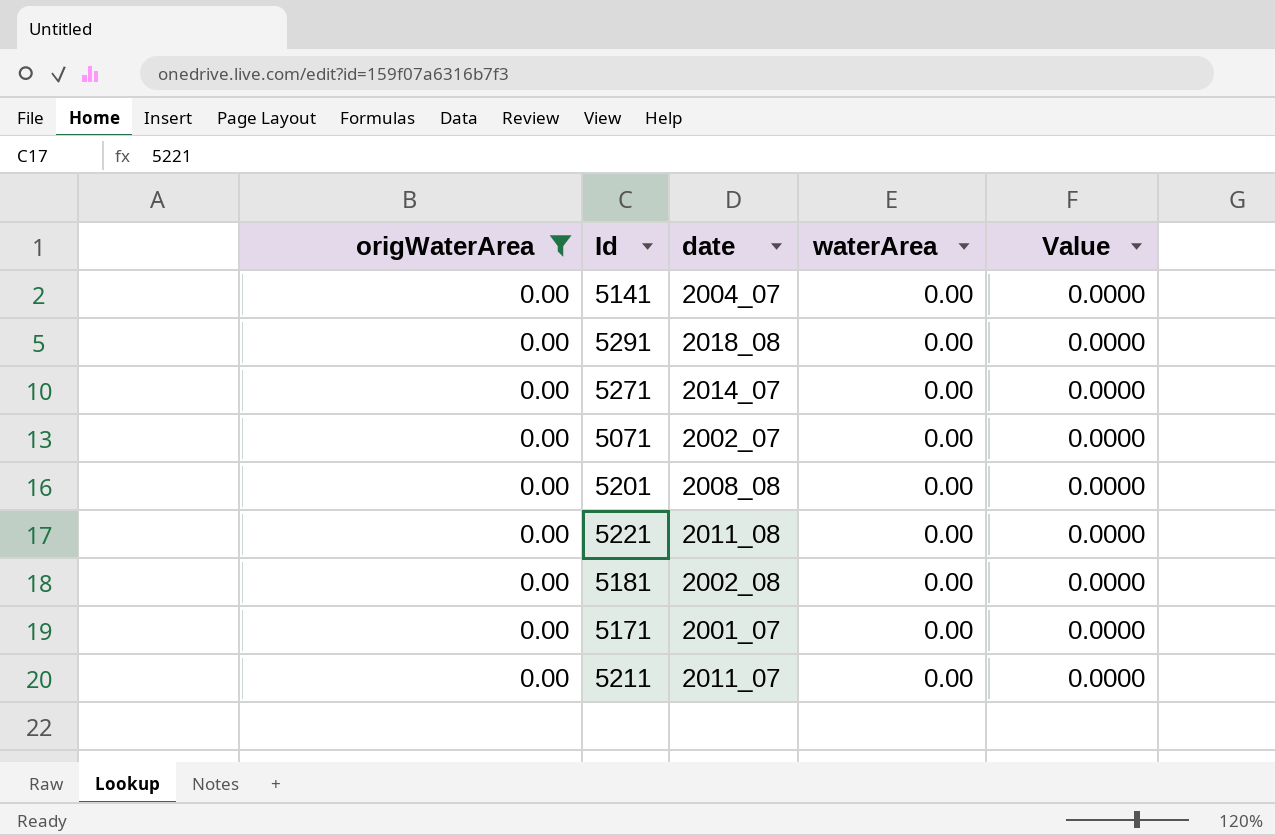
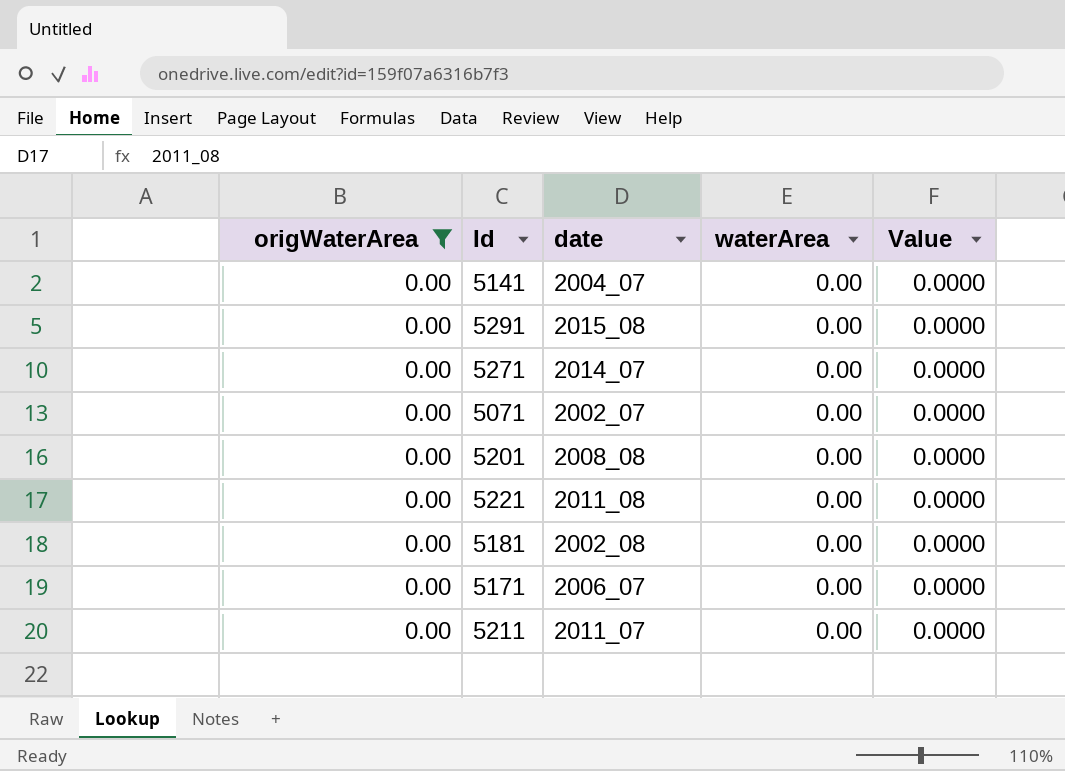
5291 | date: 2018_08 -> 2015_08
5171 | date: 2001_07 -> 2006_07

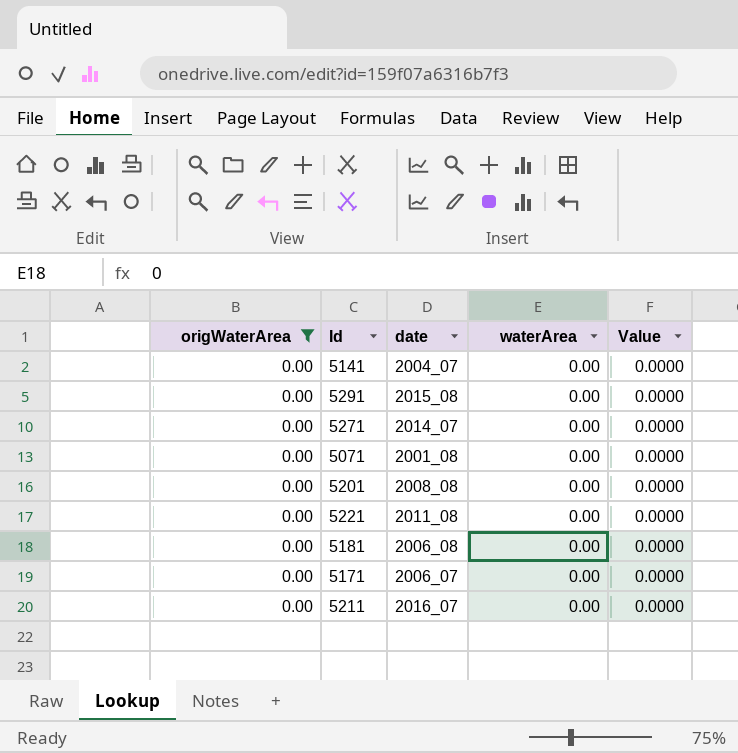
5071 | date: 2002_07 -> 2001_08
5181 | date: 2002_08 -> 2006_08
5211 | date: 2011_07 -> 2016_07

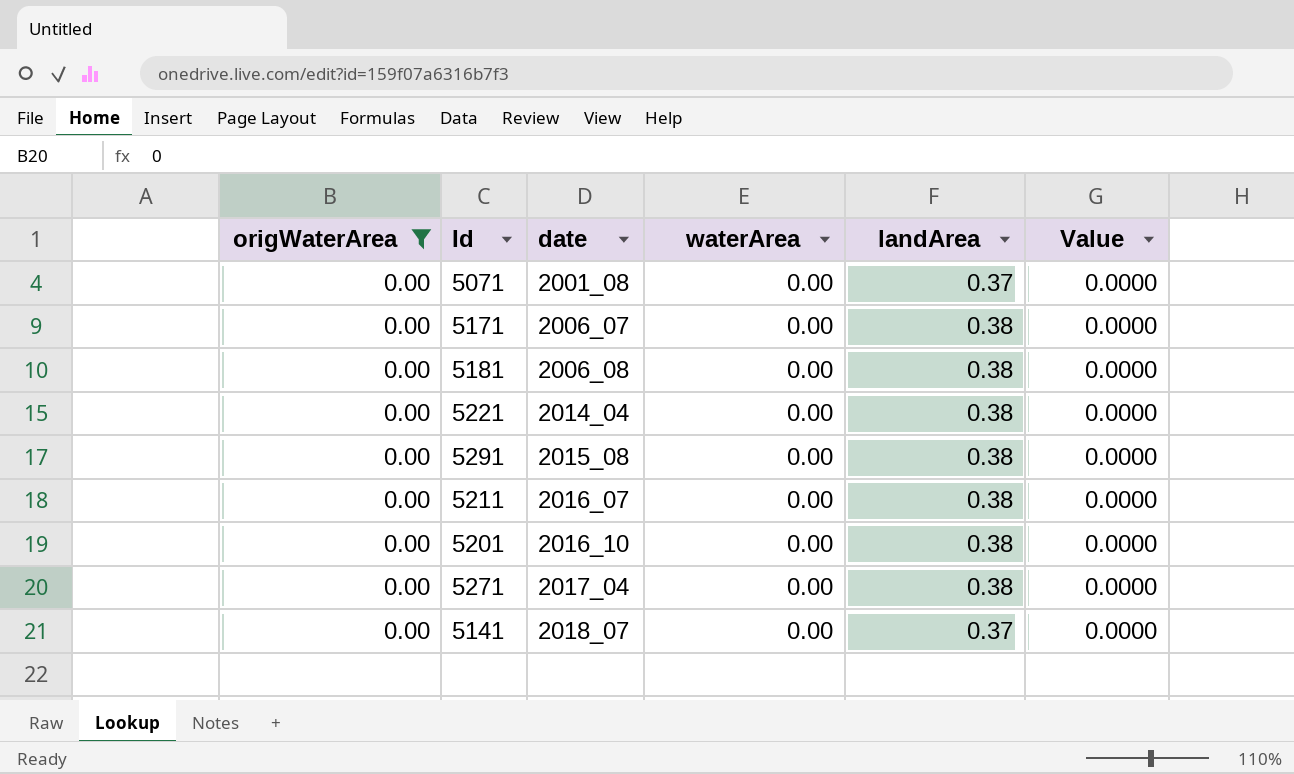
row order: none -> date ascending
column landArea | position: none -> 5
5221 | date: 2011_08 -> 2014_04
5201 | date: 2008_08 -> 2016_10
5271 | date: 2014_07 -> 2017_04
5141 | date: 2004_07 -> 2018_07

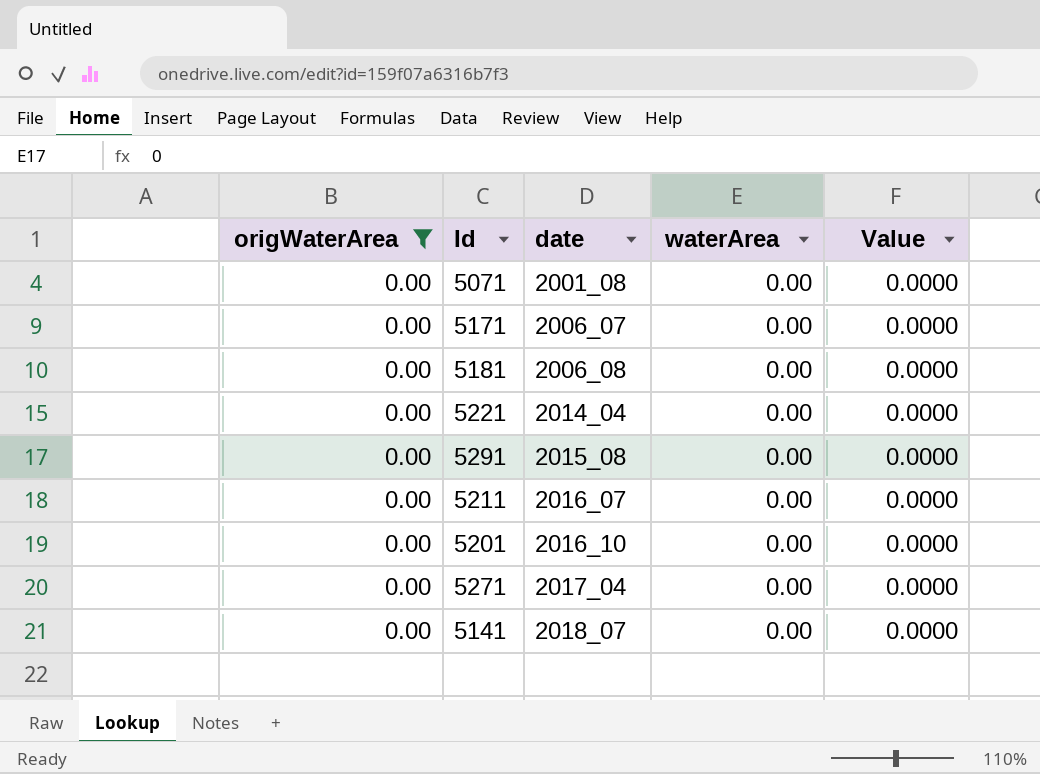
column landArea | position: 5 -> none

